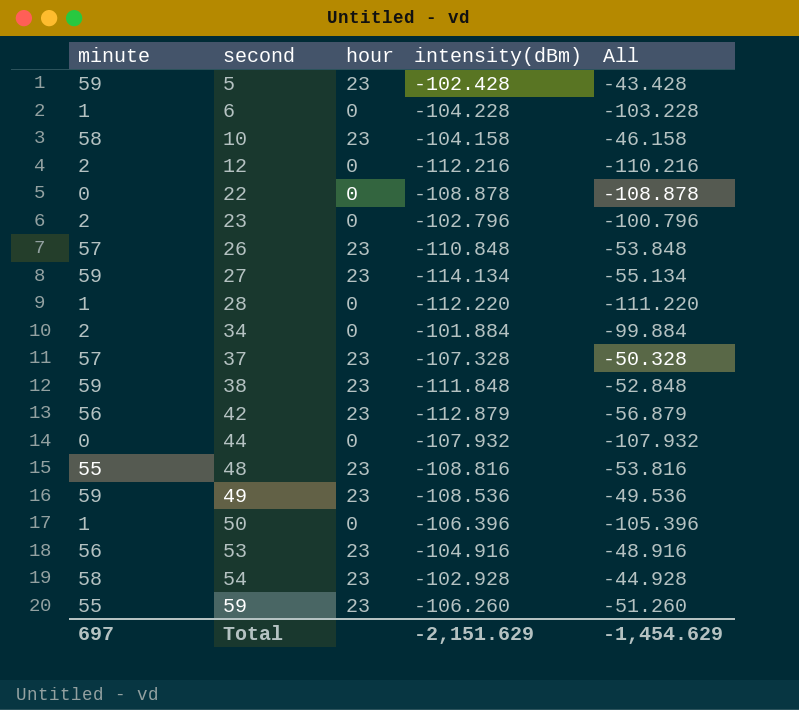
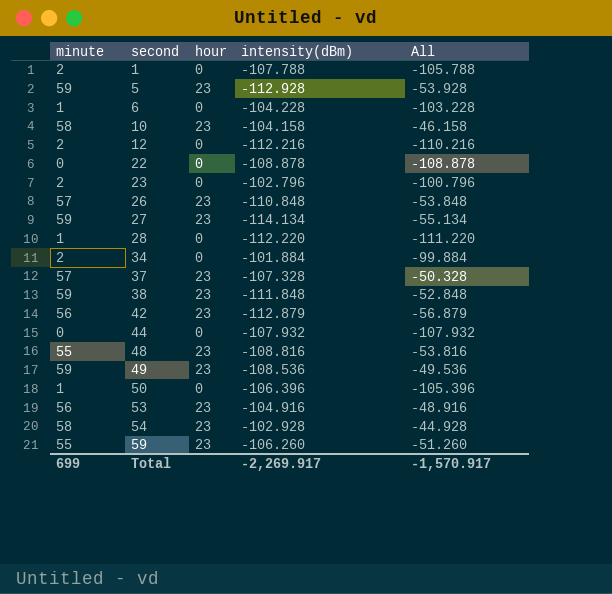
row 1: none -> 2 | 0 | -107.788 | -105.788
5 | intensity(dBm): -102.428 -> -112.928
5 | All: -43.428 -> -53.928
Total | minute: 697 -> 699
Total | intensity(dBm): -2,151.629 -> -2,269.917
Total | All: -1,454.629 -> -1,570.917

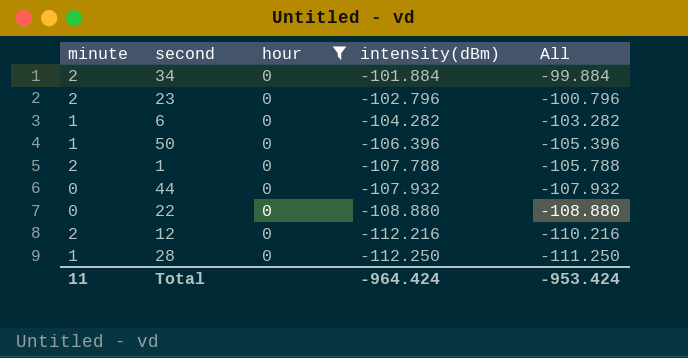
filter: none -> hour = 0
row order: second ascending -> intensity(dBm) descending
6 | intensity(dBm): -104.228 -> -104.282
6 | All: -103.228 -> -103.282
22 | intensity(dBm): -108.878 -> -108.880
22 | All: -108.878 -> -108.880
28 | intensity(dBm): -112.220 -> -112.250
28 | All: -111.220 -> -111.250
Total | minute: 699 -> 11
Total | intensity(dBm): -2,269.917 -> -964.424
Total | All: -1,570.917 -> -953.424

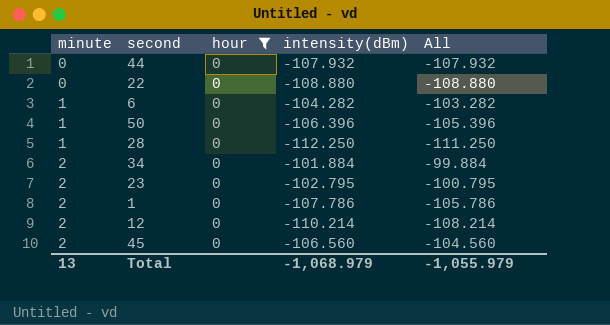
row order: intensity(dBm) descending -> minute ascending
23 | intensity(dBm): -102.796 -> -102.795
23 | All: -100.796 -> -100.795
1 | intensity(dBm): -107.788 -> -107.786
1 | All: -105.788 -> -105.786
12 | intensity(dBm): -112.216 -> -110.214
12 | All: -110.216 -> -108.214
row 45: none -> 2 | 0 | -106.560 | -104.560
Total | minute: 11 -> 13
Total | intensity(dBm): -964.424 -> -1,068.979
Total | All: -953.424 -> -1,055.979

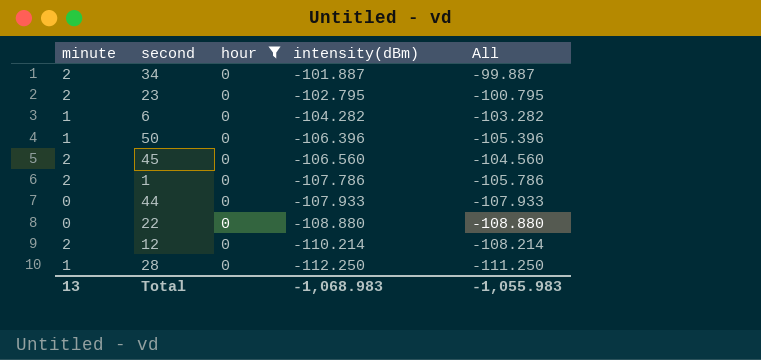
row order: minute ascending -> intensity(dBm) descending
34 | intensity(dBm): -101.884 -> -101.887
34 | All: -99.884 -> -99.887
44 | intensity(dBm): -107.932 -> -107.933
44 | All: -107.932 -> -107.933
Total | intensity(dBm): -1,068.979 -> -1,068.983
Total | All: -1,055.979 -> -1,055.983

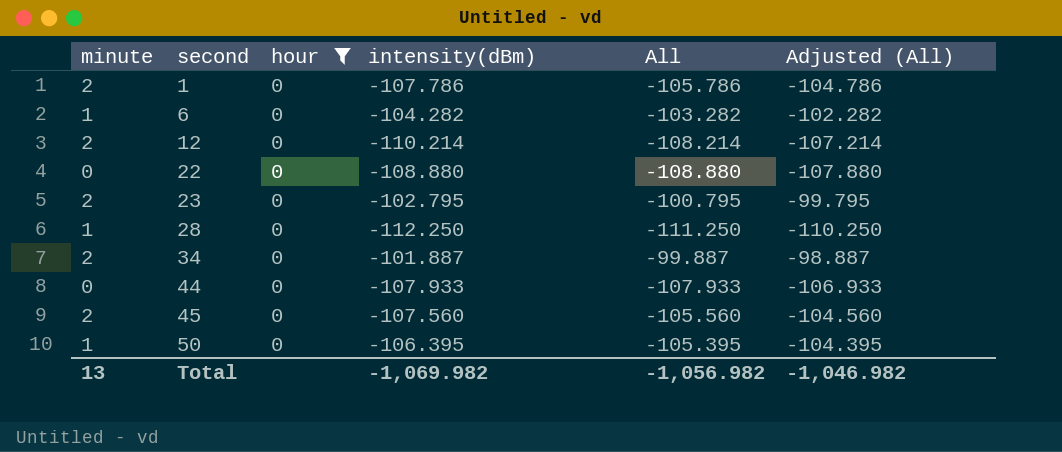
row order: intensity(dBm) descending -> second ascending
column Adjusted (All) | formula: none -> [All] + 1
45 | intensity(dBm): -106.560 -> -107.560
45 | All: -104.560 -> -105.560
50 | intensity(dBm): -106.396 -> -106.395
50 | All: -105.396 -> -105.395
Total | intensity(dBm): -1,068.983 -> -1,069.982
Total | All: -1,055.983 -> -1,056.982

